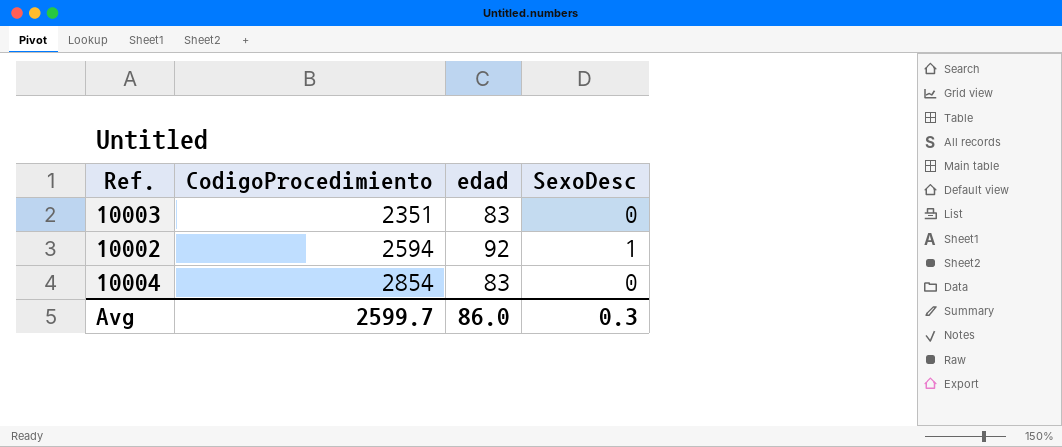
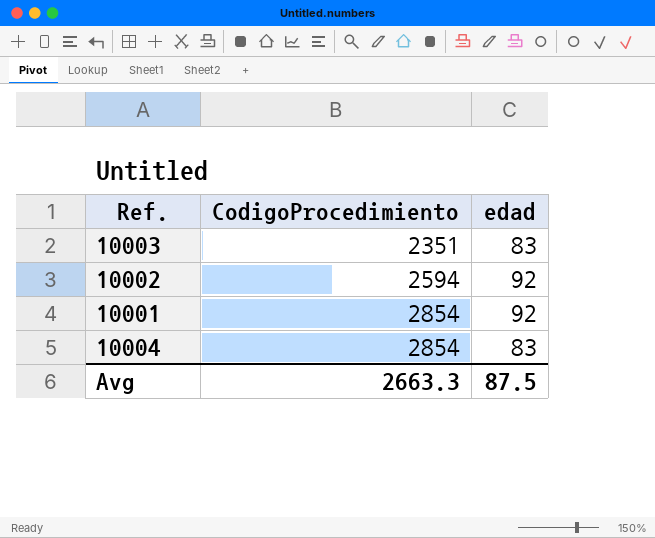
column SexoDesc | position: 4 -> none
row 10001: none -> 2854 | 92
Avg | CodigoProcedimiento: 2599.7 -> 2663.3
Avg | edad: 86.0 -> 87.5

